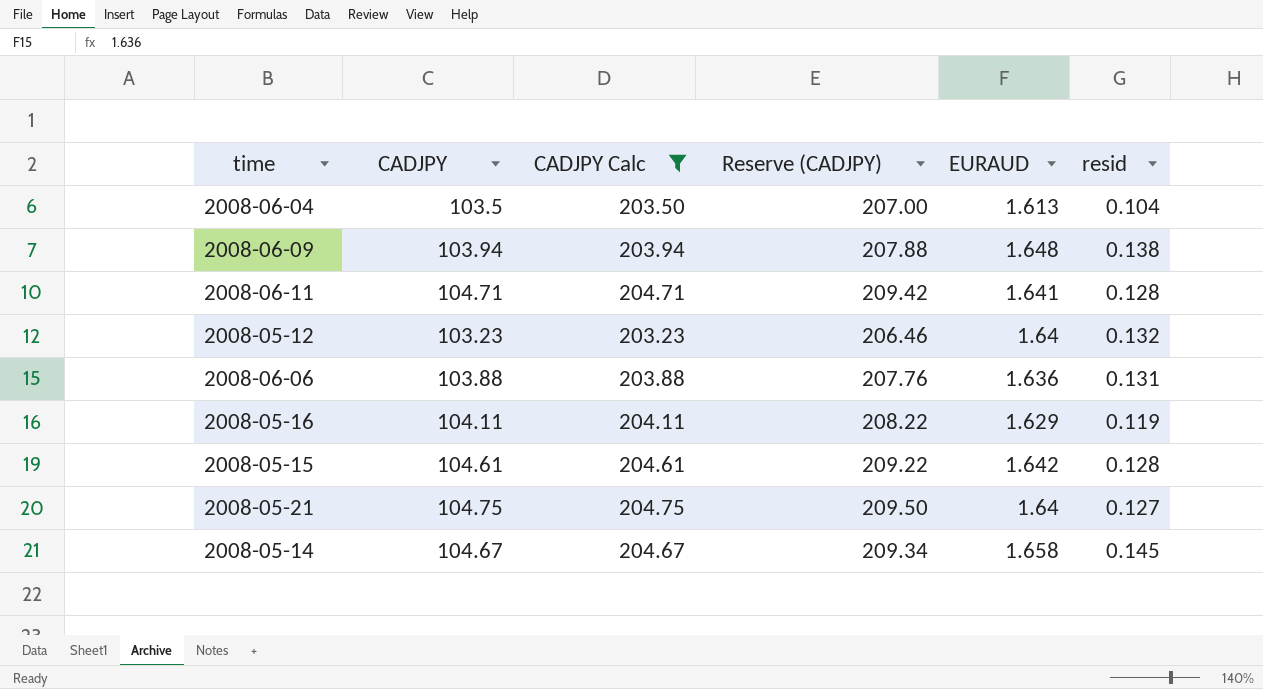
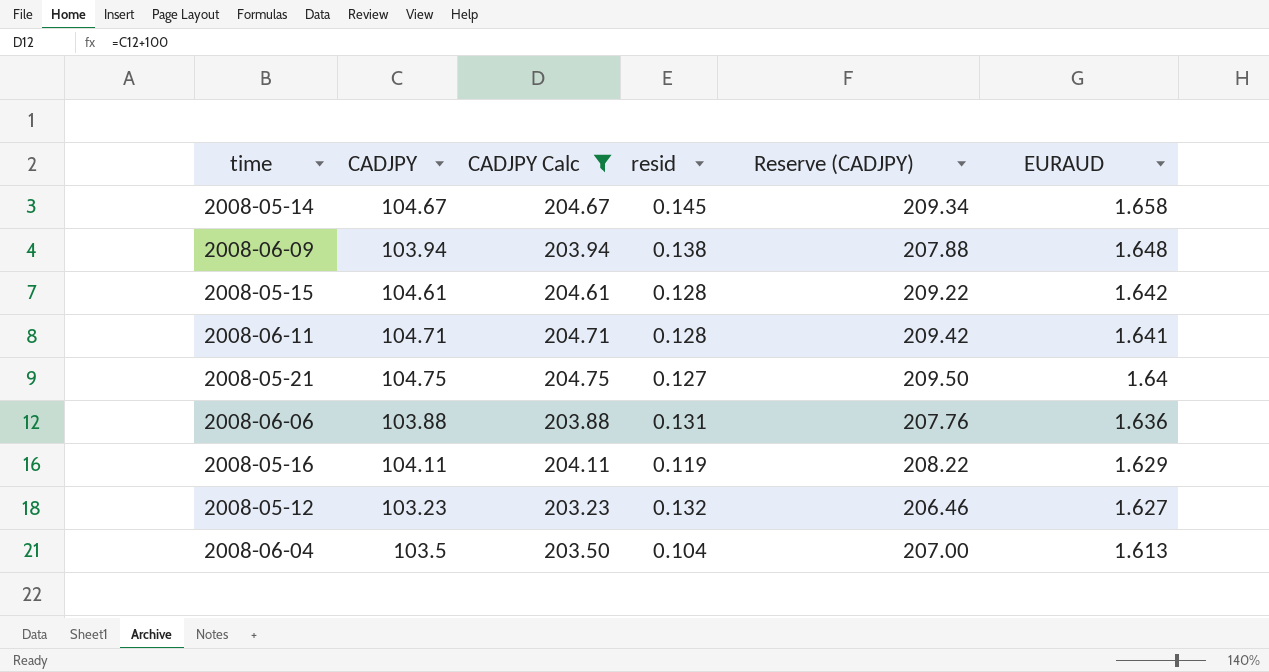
row order: none -> EURAUD descending
column resid | position: 6 -> 4
2008-05-12 | EURAUD: 1.64 -> 1.627

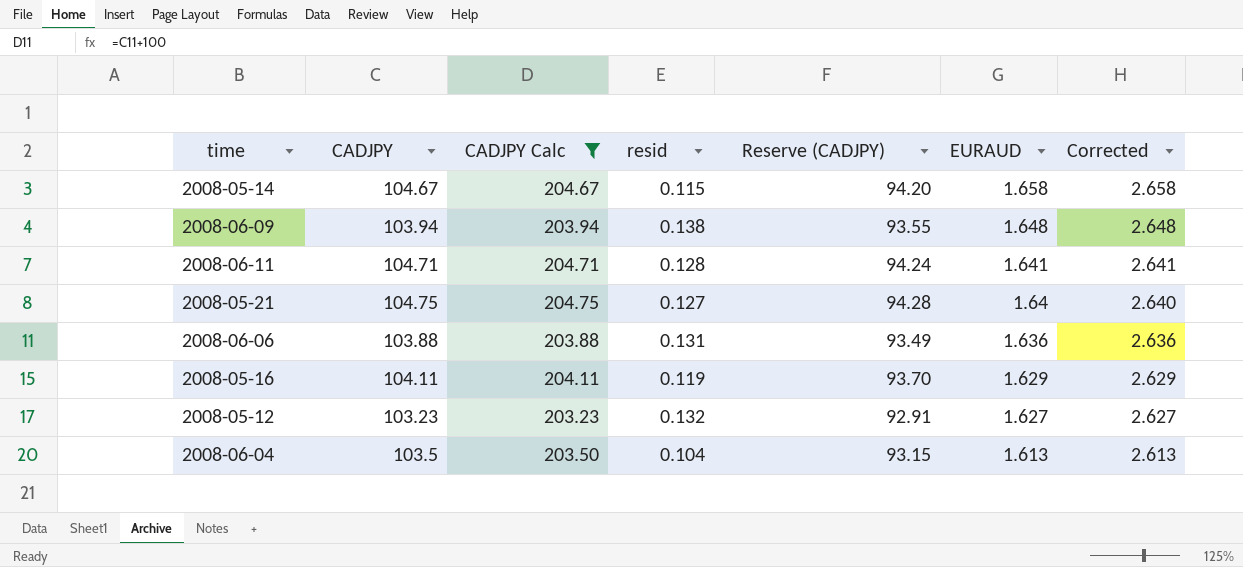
column Reserve (CADJPY) | formula: [CADJPY] * 2 -> [CADJPY] * 0.9
column Corrected | formula: none -> [EURAUD] + 1
row 2008-05-15: 104.61 | 204.61 | 0.128 | 209.22 | 1.642 -> none
2008-05-14 | resid: 0.145 -> 0.115

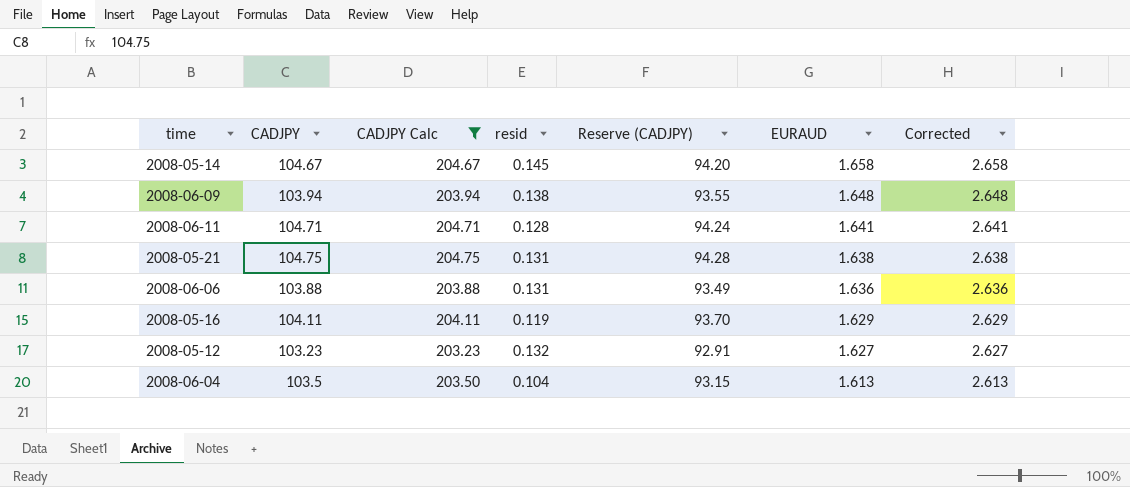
2008-05-14 | resid: 0.115 -> 0.145
2008-05-21 | resid: 0.127 -> 0.131
2008-05-21 | EURAUD: 1.64 -> 1.638
2008-05-21 | Corrected: 2.640 -> 2.638

